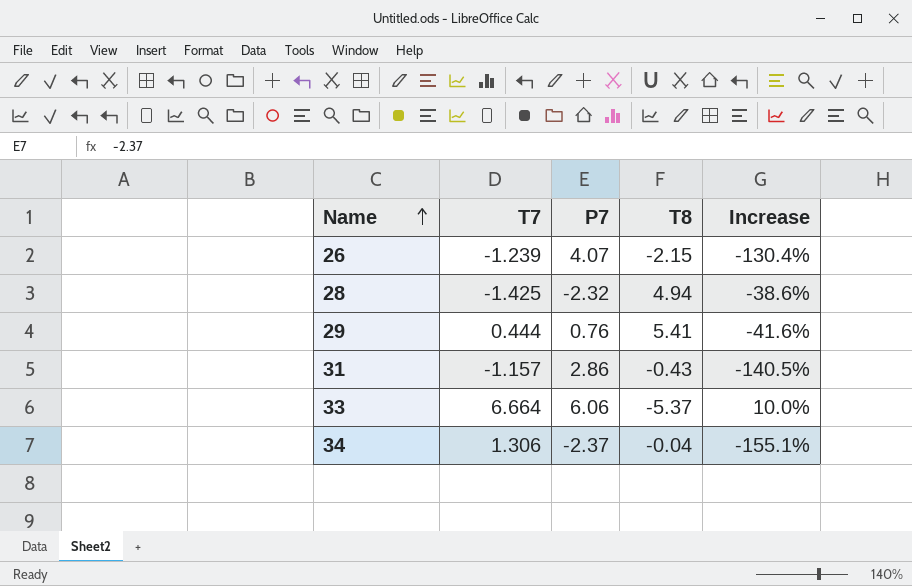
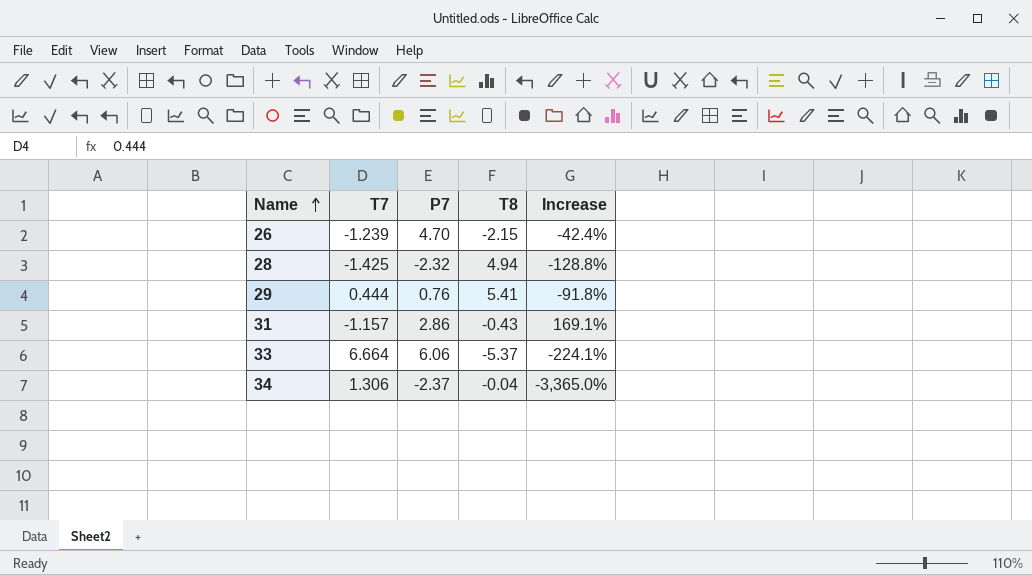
column Increase | formula: ([T7] - [P7]) / [P7] -> ([T7] - [T8]) / [T8]
26 | P7: 4.07 -> 4.70

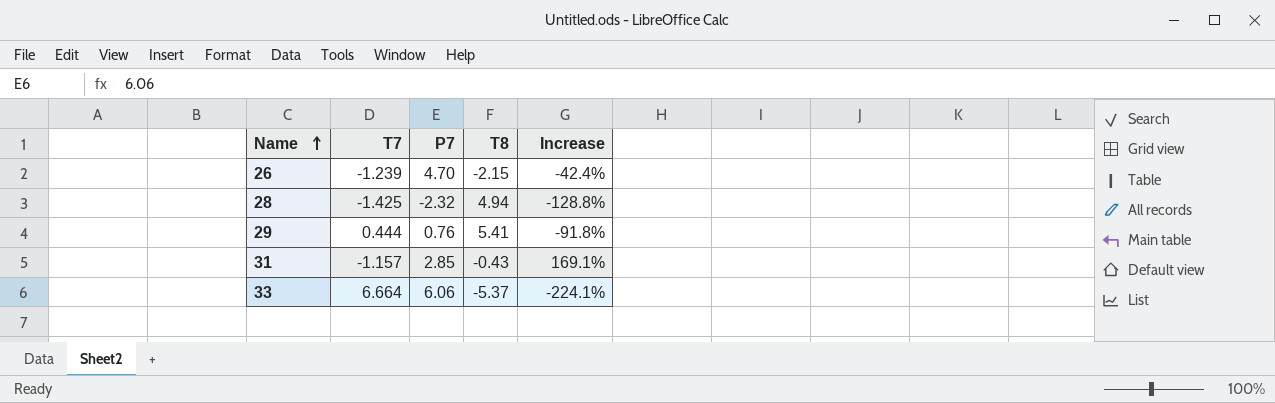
row 34: 1.306 | -2.37 | -0.04 | -3,365.0% -> none
31 | P7: 2.86 -> 2.85

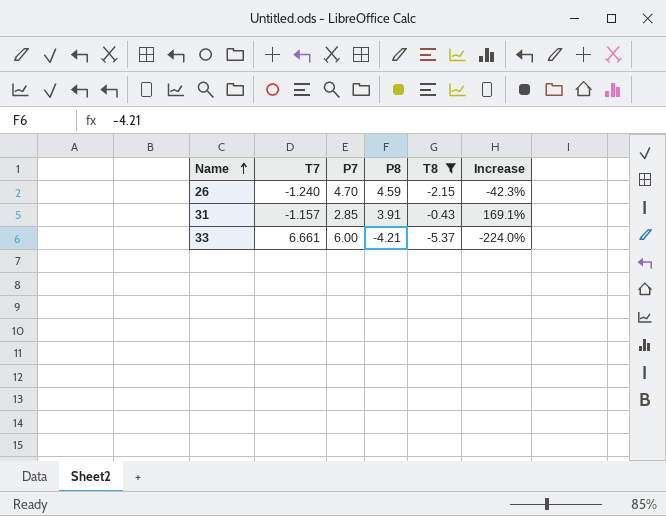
filter: none -> T8 <= -0.43
column P8 | position: none -> 4
26 | T7: -1.239 -> -1.240
26 | Increase: -42.4% -> -42.3%
33 | T7: 6.664 -> 6.661
33 | P7: 6.06 -> 6.00
33 | Increase: -224.1% -> -224.0%

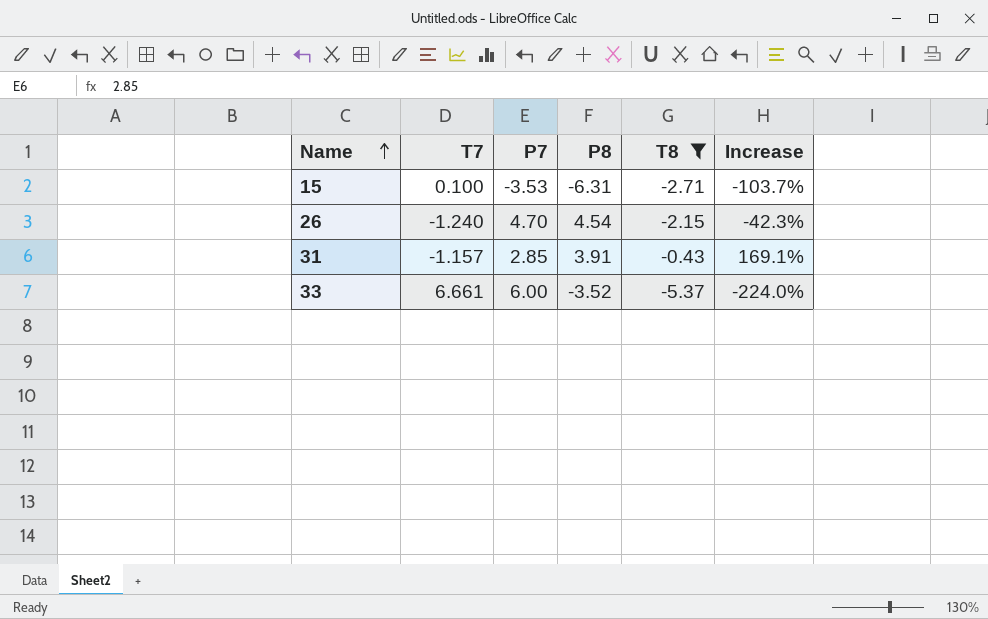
row 15: none -> 0.100 | -3.53 | -6.31 | -2.71 | -103.7%
26 | P8: 4.59 -> 4.54
33 | P8: -4.21 -> -3.52

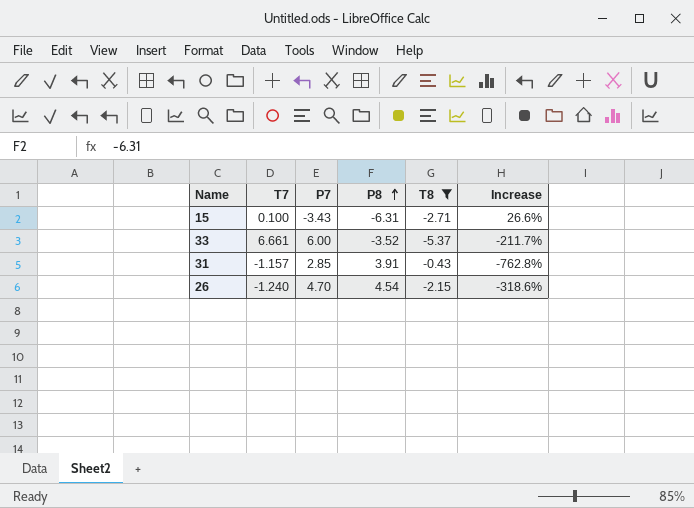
row order: Name ascending -> P8 ascending
column Increase | formula: ([T7] - [T8]) / [T8] -> ([P7] - [T8]) / [T8]
15 | P7: -3.53 -> -3.43

